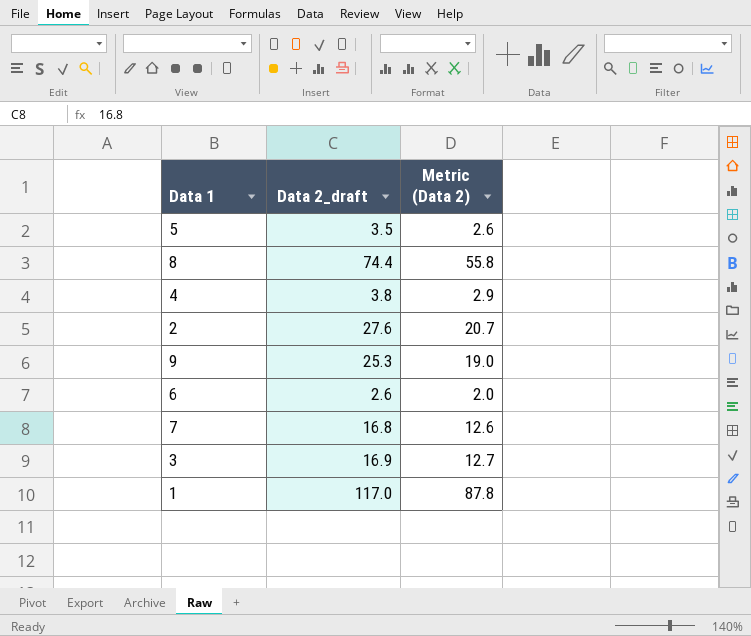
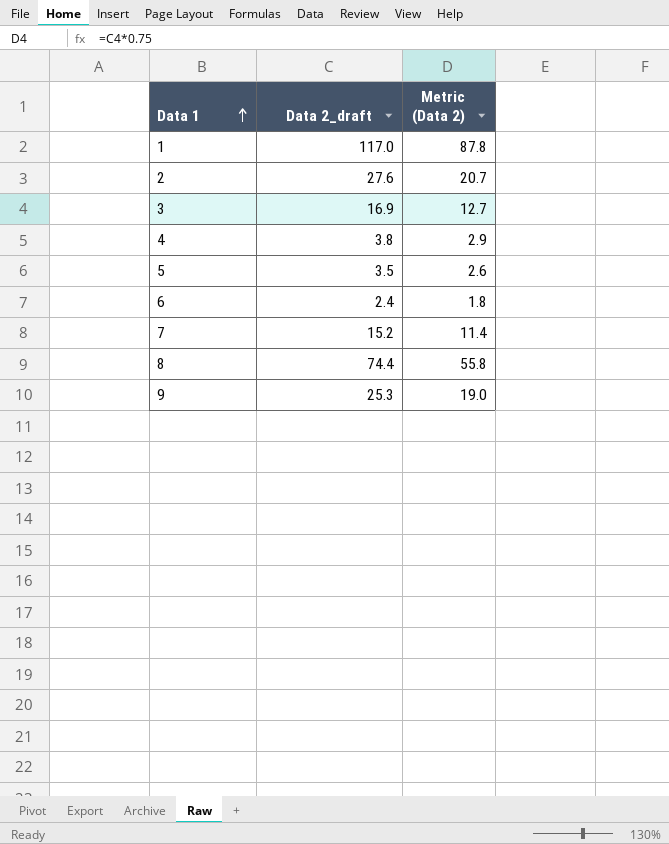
row order: none -> Data 1 ascending
6 | Data 2_draft: 2.6 -> 2.4
6 | Metric (Data 2): 2.0 -> 1.8
7 | Data 2_draft: 16.8 -> 15.2
7 | Metric (Data 2): 12.6 -> 11.4

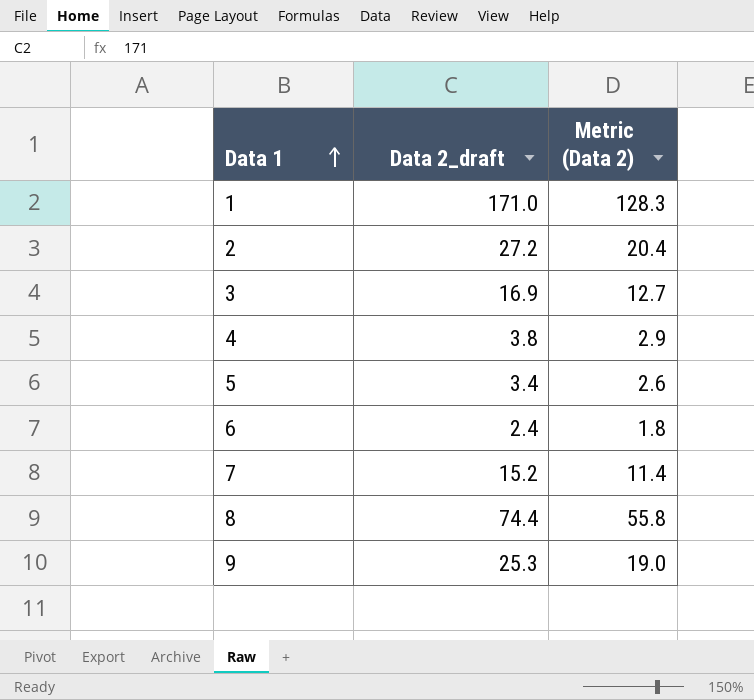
1 | Data 2_draft: 117.0 -> 171.0
1 | Metric (Data 2): 87.8 -> 128.3
2 | Data 2_draft: 27.6 -> 27.2
2 | Metric (Data 2): 20.7 -> 20.4
5 | Data 2_draft: 3.5 -> 3.4

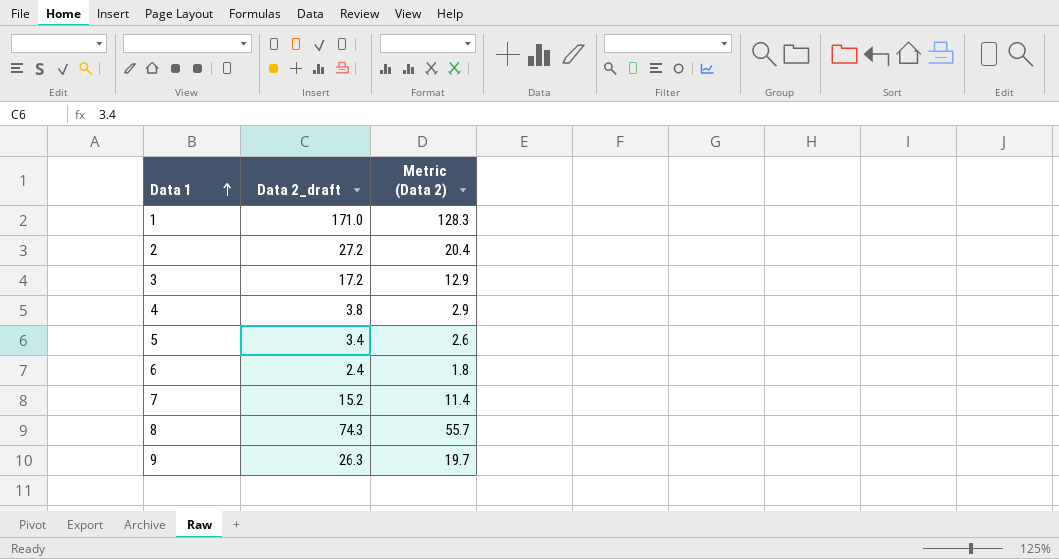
3 | Data 2_draft: 16.9 -> 17.2
3 | Metric (Data 2): 12.7 -> 12.9
8 | Data 2_draft: 74.4 -> 74.3
8 | Metric (Data 2): 55.8 -> 55.7
9 | Data 2_draft: 25.3 -> 26.3
9 | Metric (Data 2): 19.0 -> 19.7

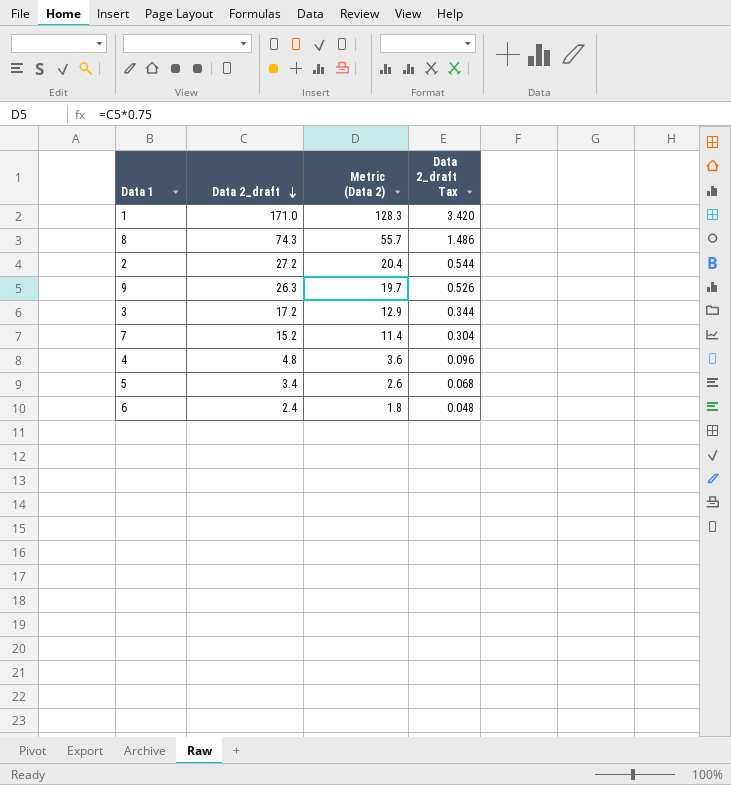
row order: Data 1 ascending -> Data 2_draft descending
column Data 2_draft Tax | formula: none -> [Data 2_draft] * 0.02
4 | Data 2_draft: 3.8 -> 4.8
4 | Metric (Data 2): 2.9 -> 3.6

